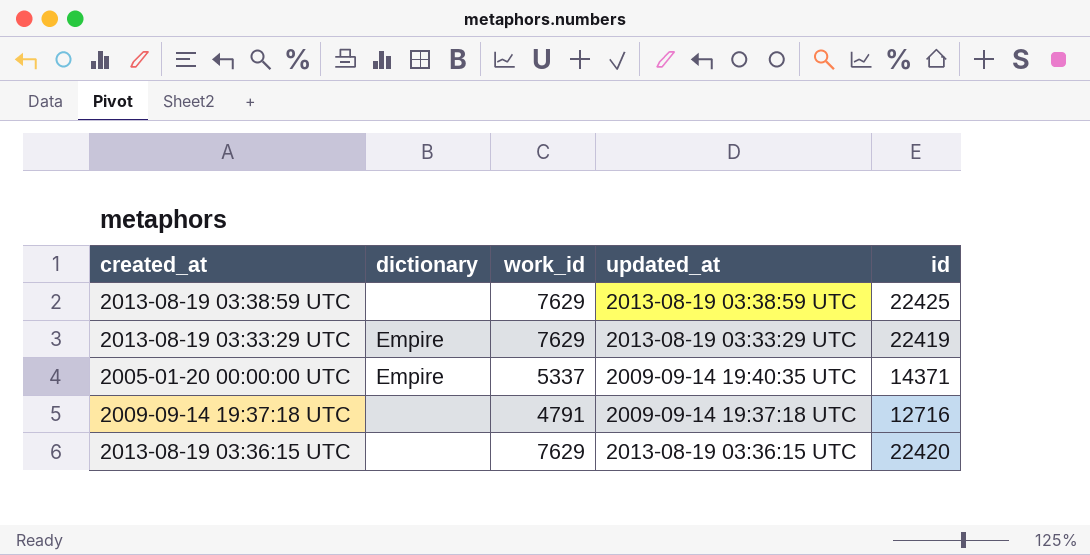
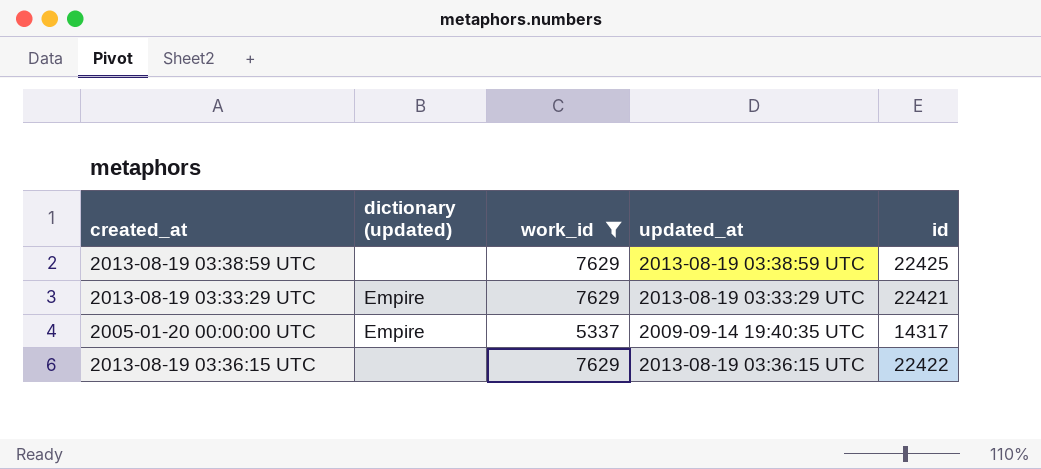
filter: none -> work_id != 4791
column name: dictionary -> dictionary (updated)
2013-08-19 03:33:29 UTC | id: 22419 -> 22421
2005-01-20 00:00:00 UTC | id: 14371 -> 14317
2013-08-19 03:36:15 UTC | id: 22420 -> 22422

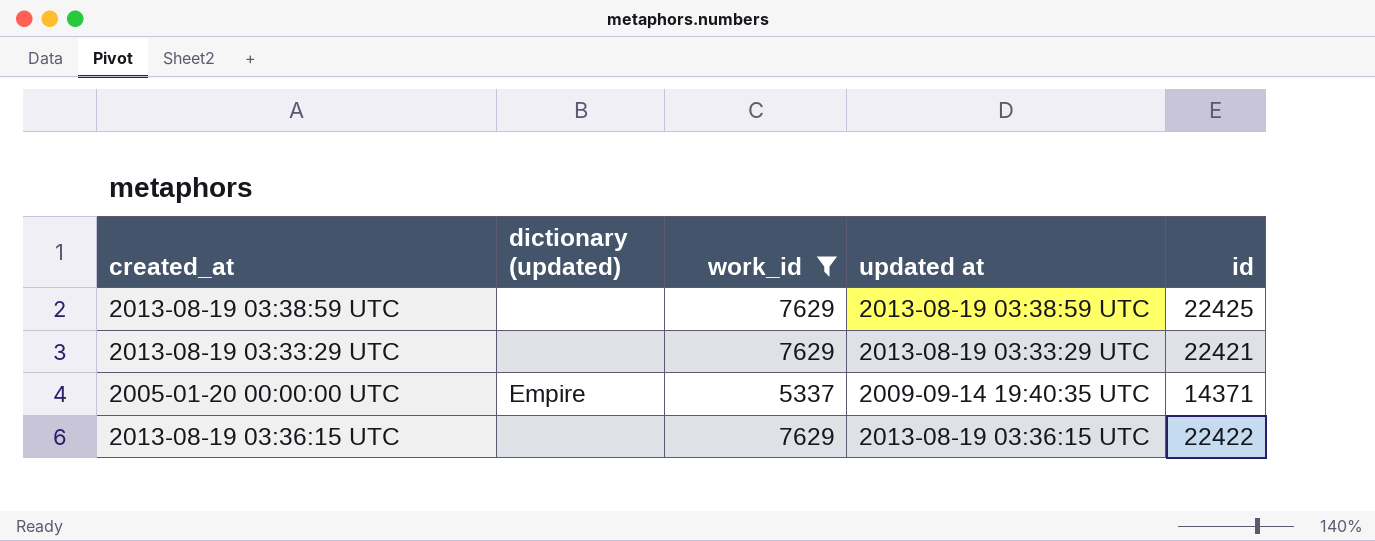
column name: updated_at -> updated at
2013-08-19 03:33:29 UTC | dictionary (updated): Empire -> none
2005-01-20 00:00:00 UTC | id: 14317 -> 14371

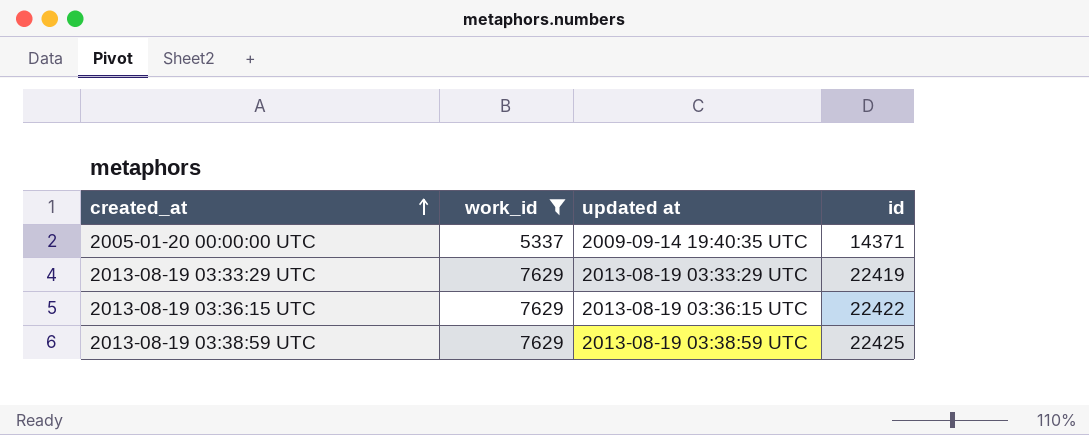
row order: none -> created_at ascending
column dictionary (updated) | position: 2 -> none
2013-08-19 03:33:29 UTC | id: 22421 -> 22419

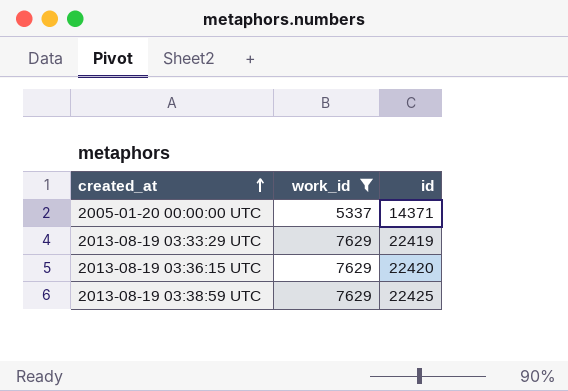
column updated at | position: 3 -> none
2013-08-19 03:36:15 UTC | id: 22422 -> 22420

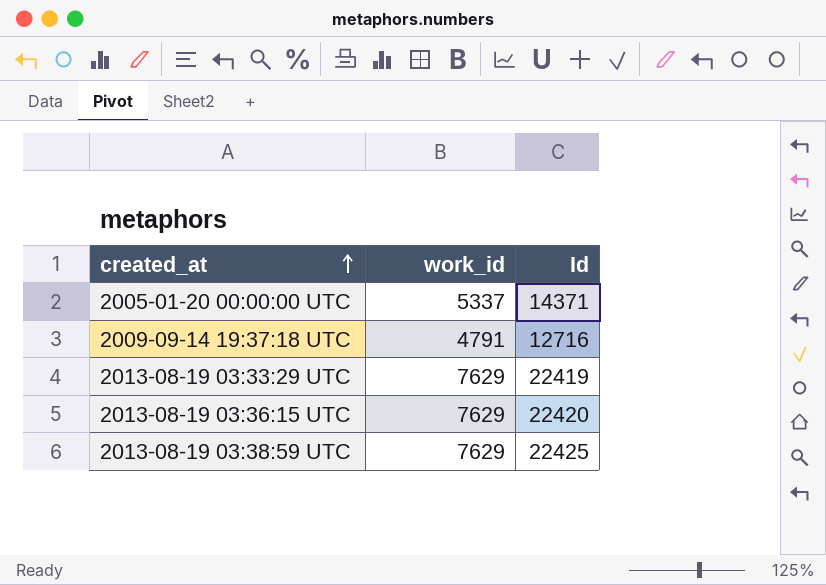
filter: work_id != 4791 -> none
column name: id -> Id

